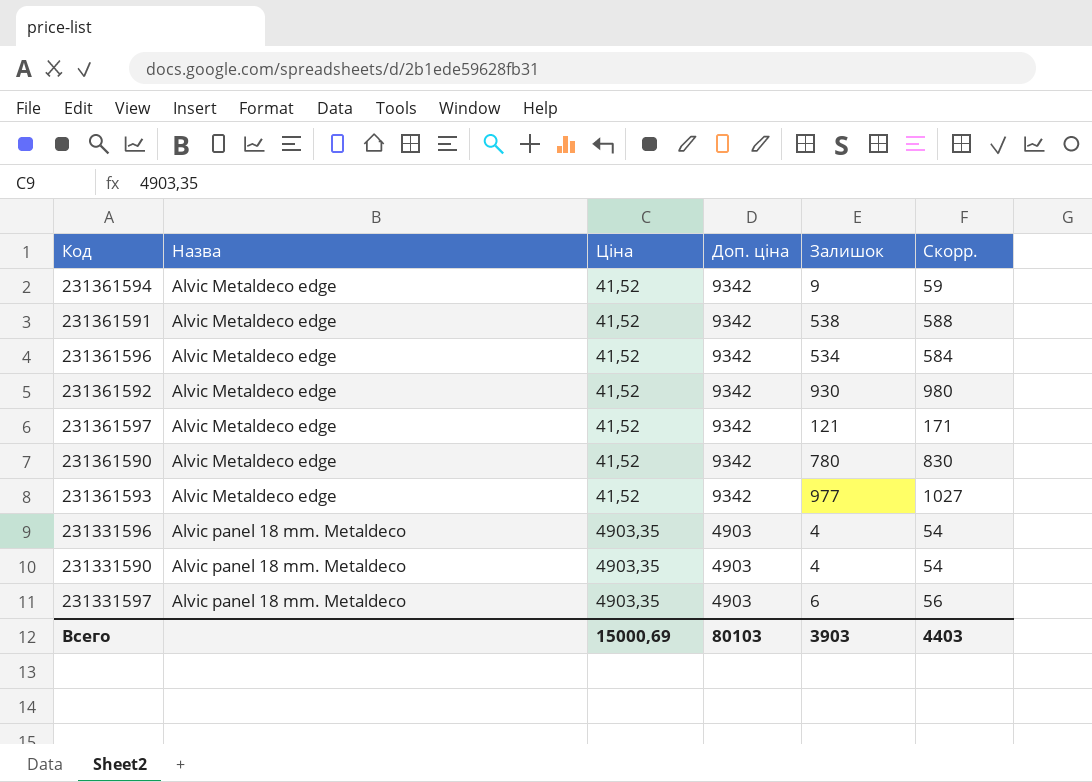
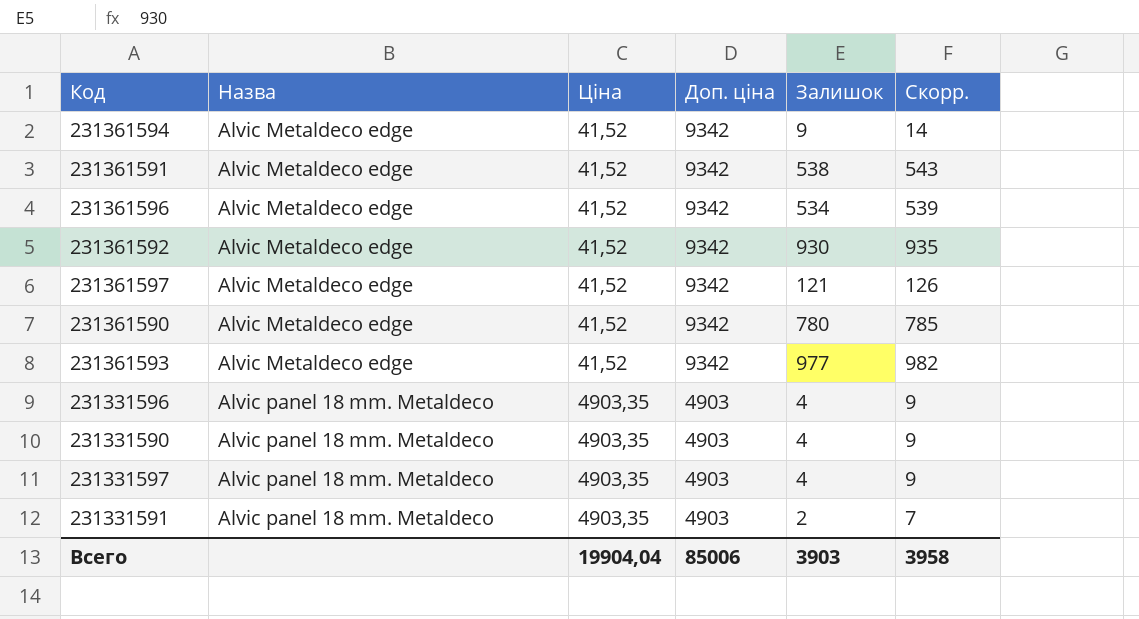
column Скорр. | formula: [Залишок] + 50 -> [Залишок] + 5
231331597 | Залишок: 6 -> 4
row 231331591: none -> Alvic panel 18 mm. Metaldeco | 4903,35 | 4903 | 2 | 7
Всего | Ціна: 15000,69 -> 19904,04
Всего | Доп. ціна: 80103 -> 85006
Всего | Скорр.: 4403 -> 3958

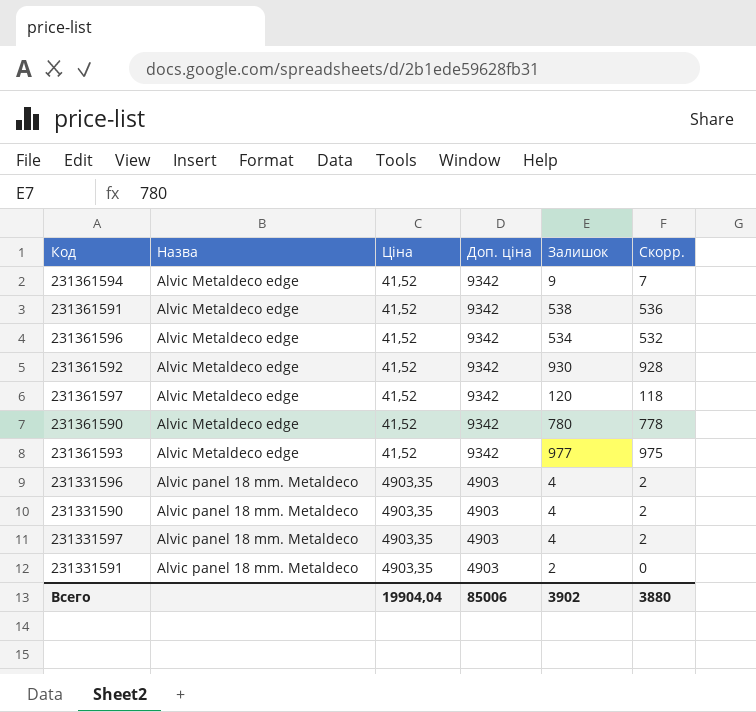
column Скорр. | formula: [Залишок] + 5 -> [Залишок] - 2
231361597 | Залишок: 121 -> 120
Всего | Залишок: 3903 -> 3902
Всего | Скорр.: 3958 -> 3880

